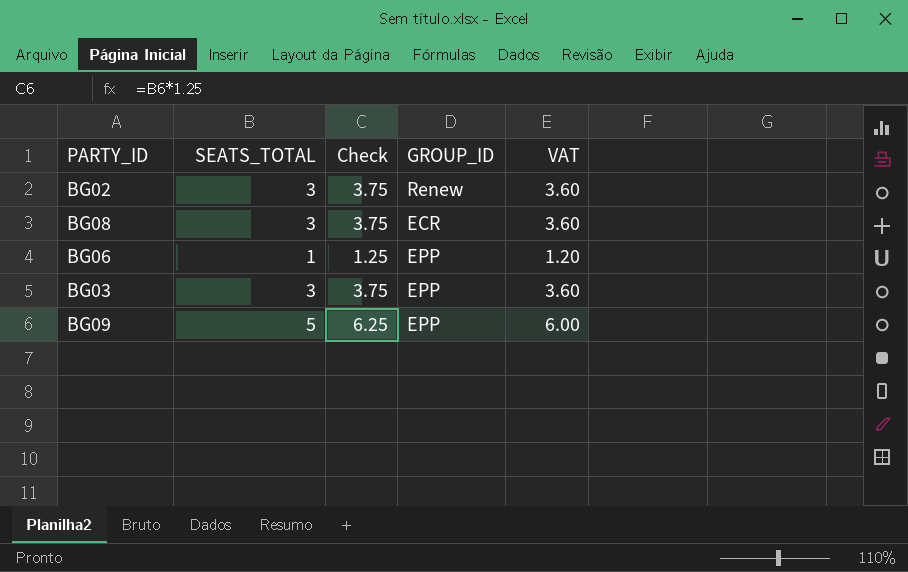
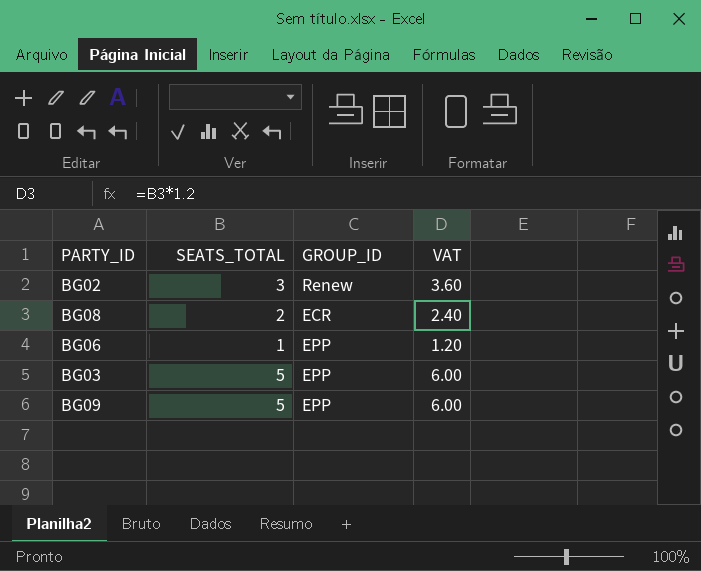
column Check | formula: [SEATS_TOTAL] * 1.25 -> none
BG08 | SEATS_TOTAL: 3 -> 2
BG08 | VAT: 3.60 -> 2.40
BG03 | SEATS_TOTAL: 3 -> 5
BG03 | VAT: 3.60 -> 6.00

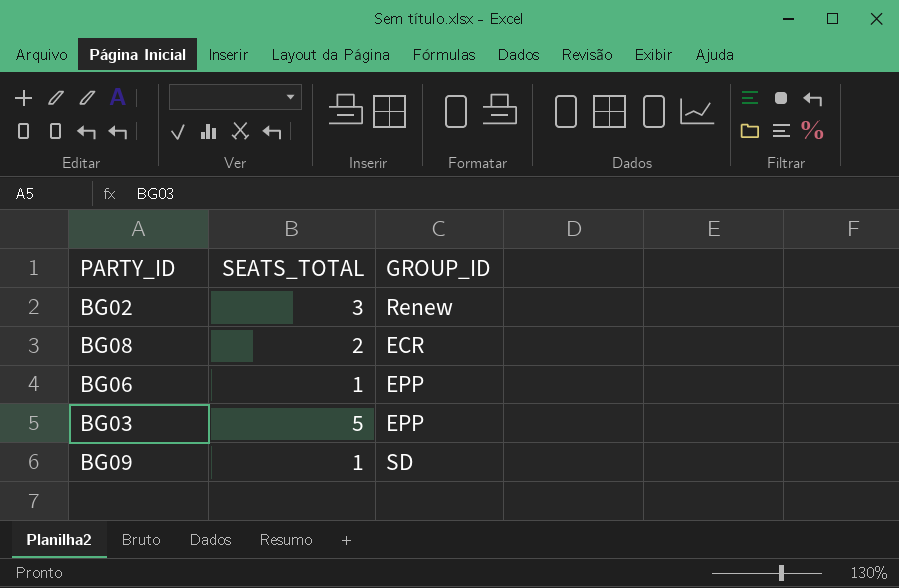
column VAT | formula: [SEATS_TOTAL] * 1.2 -> none
BG09 | SEATS_TOTAL: 5 -> 1
BG09 | GROUP_ID: EPP -> SD

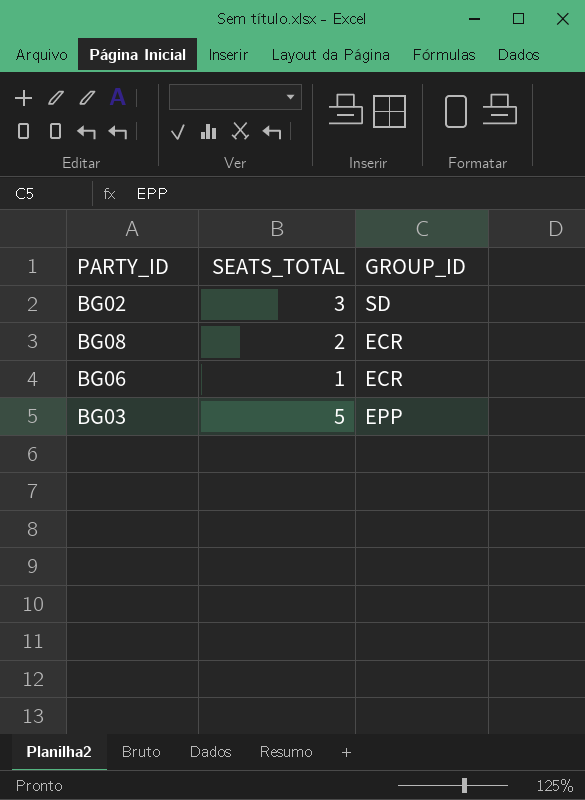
row BG09: 1 | SD -> none
BG02 | GROUP_ID: Renew -> SD
BG06 | GROUP_ID: EPP -> ECR

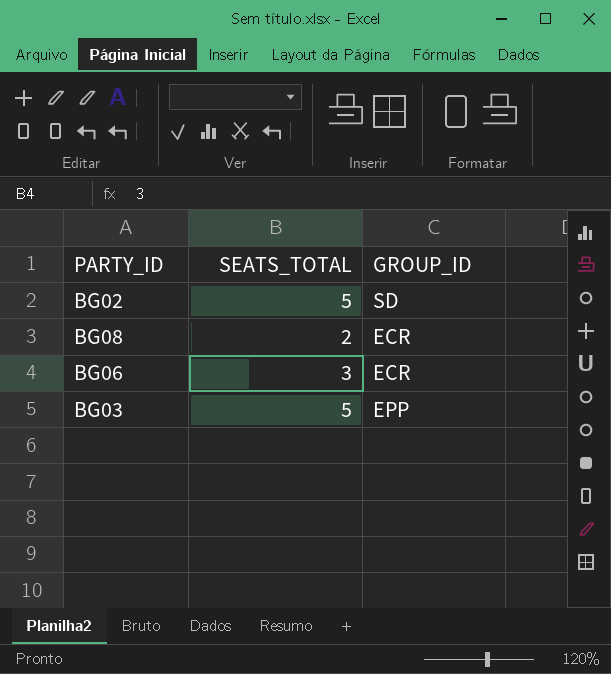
BG02 | SEATS_TOTAL: 3 -> 5
BG06 | SEATS_TOTAL: 1 -> 3

